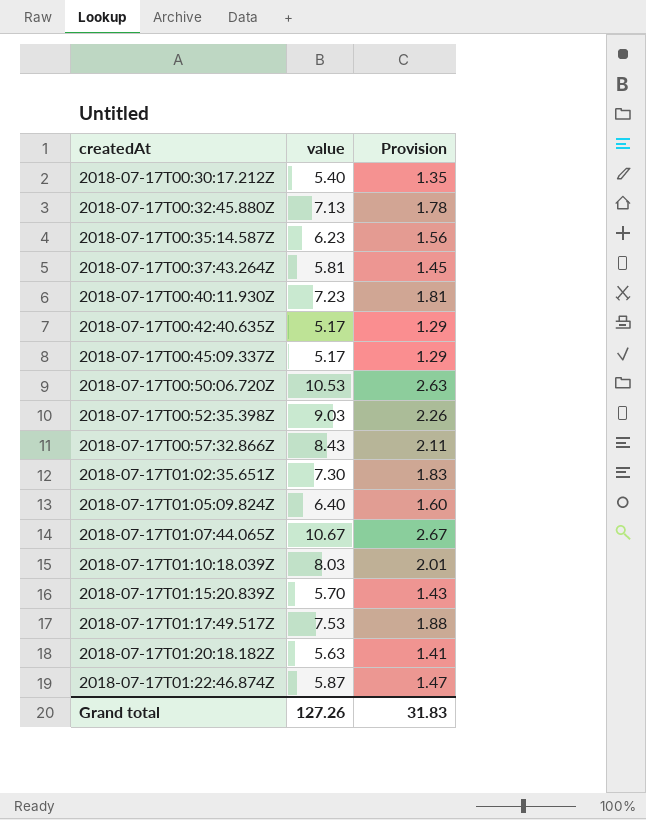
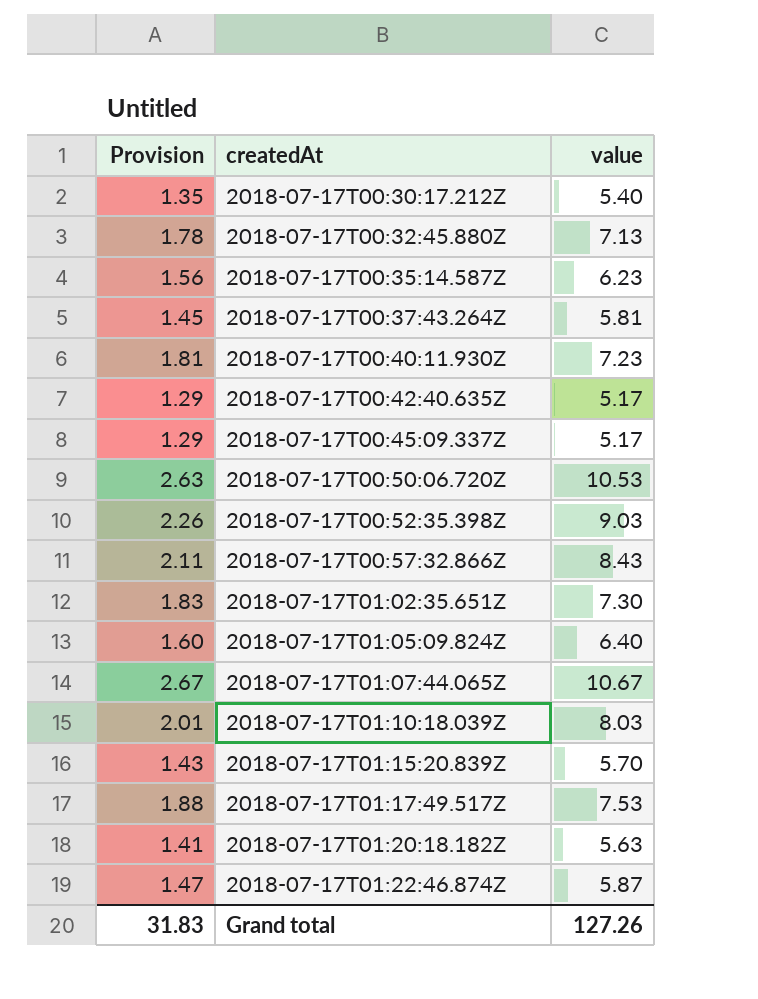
column Provision | position: 3 -> 1

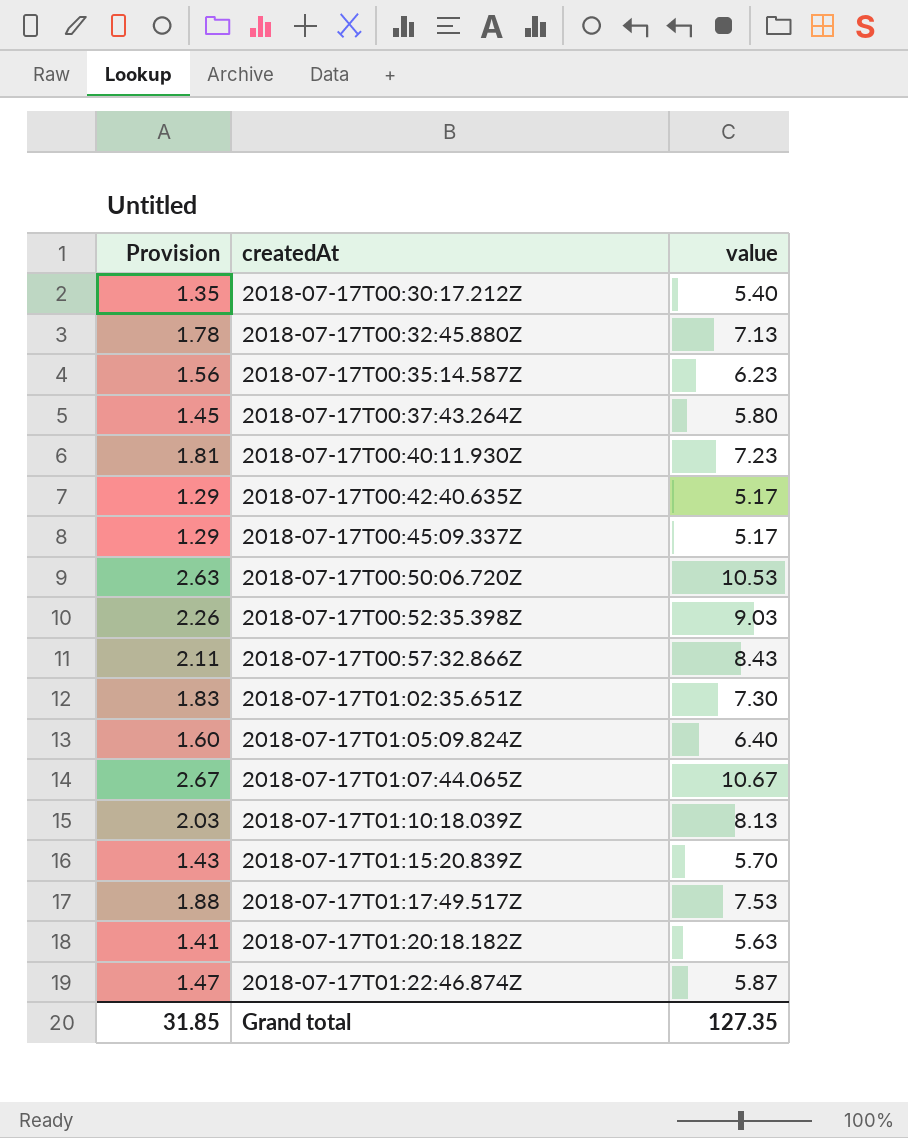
2018-07-17T00:37:43.264Z | value: 5.81 -> 5.80
2018-07-17T01:10:18.039Z | Provision: 2.01 -> 2.03
2018-07-17T01:10:18.039Z | value: 8.03 -> 8.13
Grand total | Provision: 31.83 -> 31.85
Grand total | value: 127.26 -> 127.35

